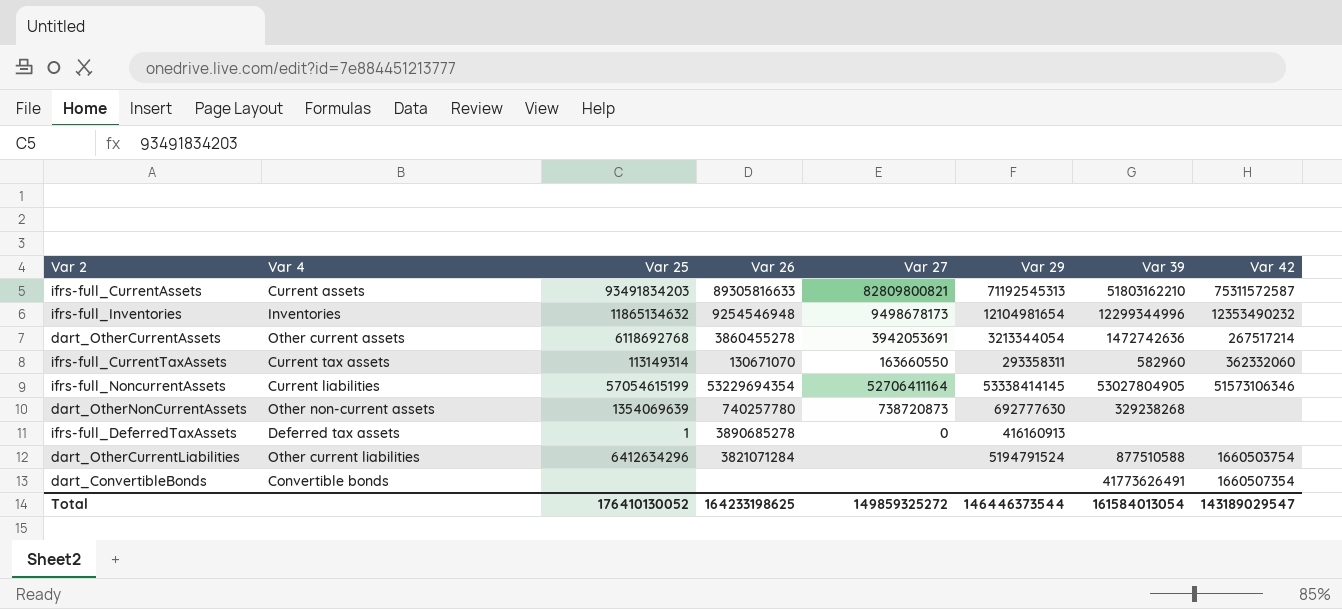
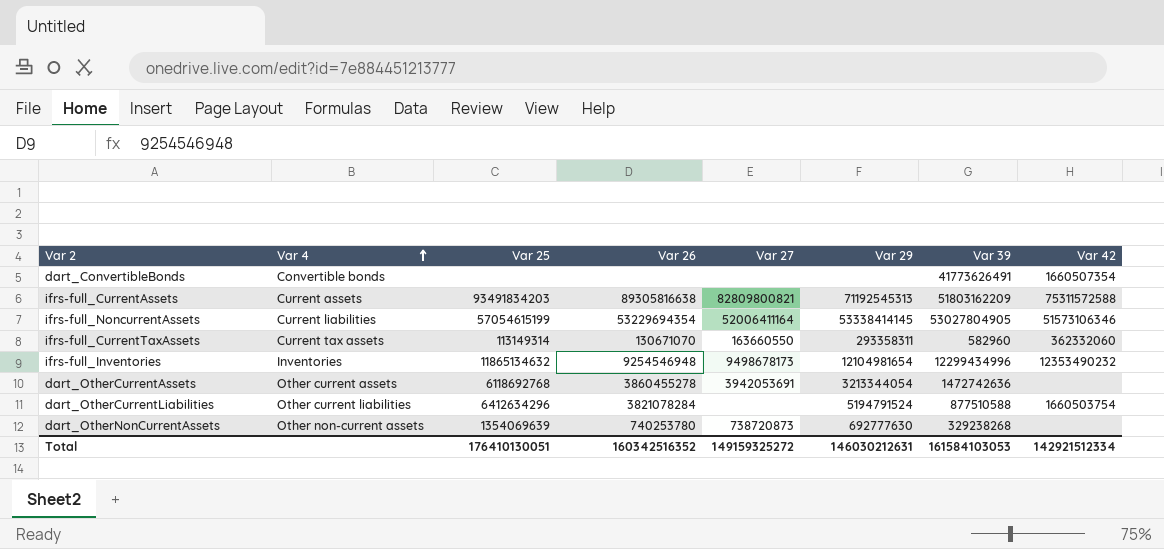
row order: none -> Var 4 ascending
row ifrs-full_DeferredTaxAssets: Deferred tax assets | 1 | 3890685278 | 0 | 416160913 | none | none -> none
ifrs-full_CurrentAssets | Var 26: 89305816633 -> 89305816638
ifrs-full_CurrentAssets | Var 39: 51803162210 -> 51803162209
ifrs-full_CurrentAssets | Var 42: 75311572587 -> 75311572588
ifrs-full_NoncurrentAssets | Var 27: 52706411164 -> 52006411164
ifrs-full_Inventories | Var 39: 12299344996 -> 12299434996
dart_OtherCurrentAssets | Var 42: 267517214 -> none
dart_OtherCurrentLiabilities | Var 26: 3821071284 -> 3821078284
dart_OtherNonCurrentAssets | Var 26: 740257780 -> 740253780
Total | Var 25: 176410130052 -> 176410130051
Total | Var 26: 164233198625 -> 160342516352
Total | Var 27: 149859325272 -> 149159325272
Total | Var 29: 146446373544 -> 146030212631
Total | Var 39: 161584013054 -> 161584103053
Total | Var 42: 143189029547 -> 142921512334

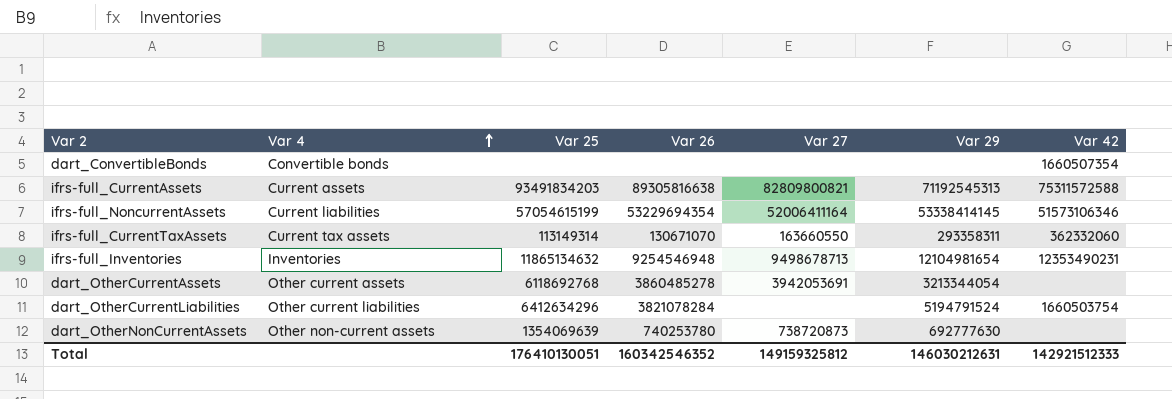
column Var 39 | position: 7 -> none
ifrs-full_Inventories | Var 27: 9498678173 -> 9498678713
ifrs-full_Inventories | Var 42: 12353490232 -> 12353490231
dart_OtherCurrentAssets | Var 26: 3860455278 -> 3860485278
Total | Var 26: 160342516352 -> 160342546352
Total | Var 27: 149159325272 -> 149159325812
Total | Var 42: 142921512334 -> 142921512333

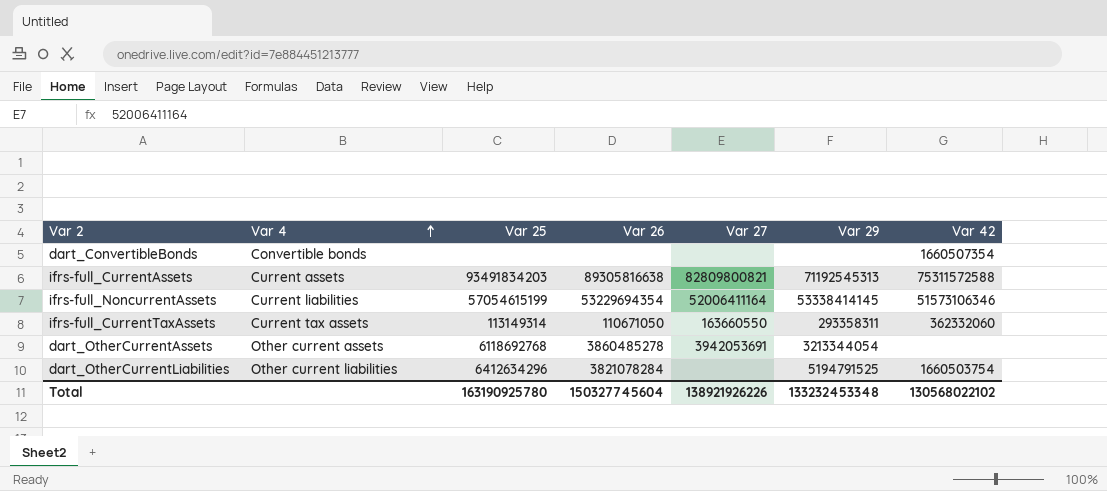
row ifrs-full_Inventories: Inventories | 11865134632 | 9254546948 | 9498678713 | 12104981654 | 12353490231 -> none
row dart_OtherNonCurrentAssets: Other non-current assets | 1354069639 | 740253780 | 738720873 | 692777630 | none -> none
ifrs-full_CurrentTaxAssets | Var 26: 130671070 -> 110671050
dart_OtherCurrentLiabilities | Var 29: 5194791524 -> 5194791525
Total | Var 25: 176410130051 -> 163190925780
Total | Var 26: 160342546352 -> 150327745604
Total | Var 27: 149159325812 -> 138921926226
Total | Var 29: 146030212631 -> 133232453348
Total | Var 42: 142921512333 -> 130568022102

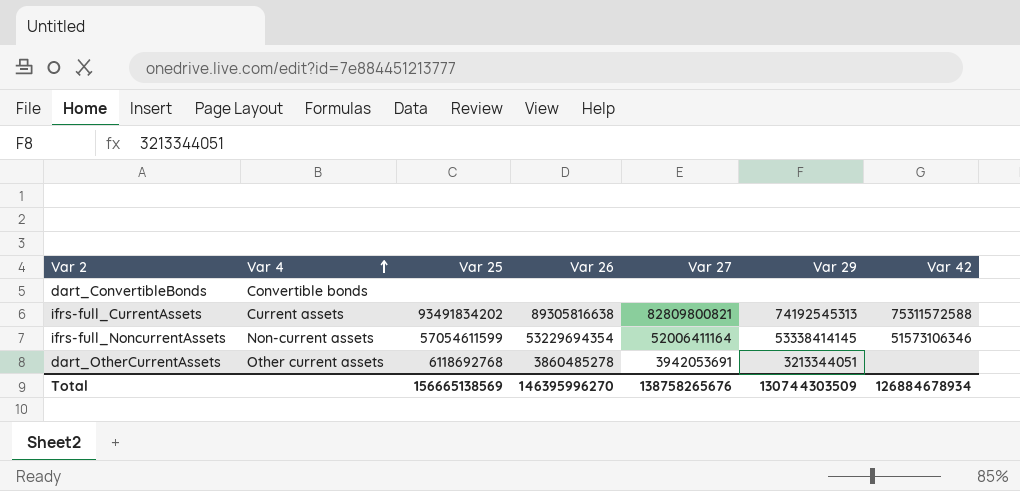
row ifrs-full_CurrentTaxAssets: Current tax assets | 113149314 | 110671050 | 163660550 | 293358311 | 362332060 -> none
row dart_OtherCurrentLiabilities: Other current liabilities | 6412634296 | 3821078284 | none | 5194791525 | 1660503754 -> none
dart_ConvertibleBonds | Var 42: 1660507354 -> none
ifrs-full_CurrentAssets | Var 25: 93491834203 -> 93491834202
ifrs-full_CurrentAssets | Var 29: 71192545313 -> 74192545313
ifrs-full_NoncurrentAssets | Var 4: Current liabilities -> Non-current assets
ifrs-full_NoncurrentAssets | Var 25: 57054615199 -> 57054611599
dart_OtherCurrentAssets | Var 29: 3213344054 -> 3213344051
Total | Var 25: 163190925780 -> 156665138569
Total | Var 26: 150327745604 -> 146395996270
Total | Var 27: 138921926226 -> 138758265676
Total | Var 29: 133232453348 -> 130744303509
Total | Var 42: 130568022102 -> 126884678934

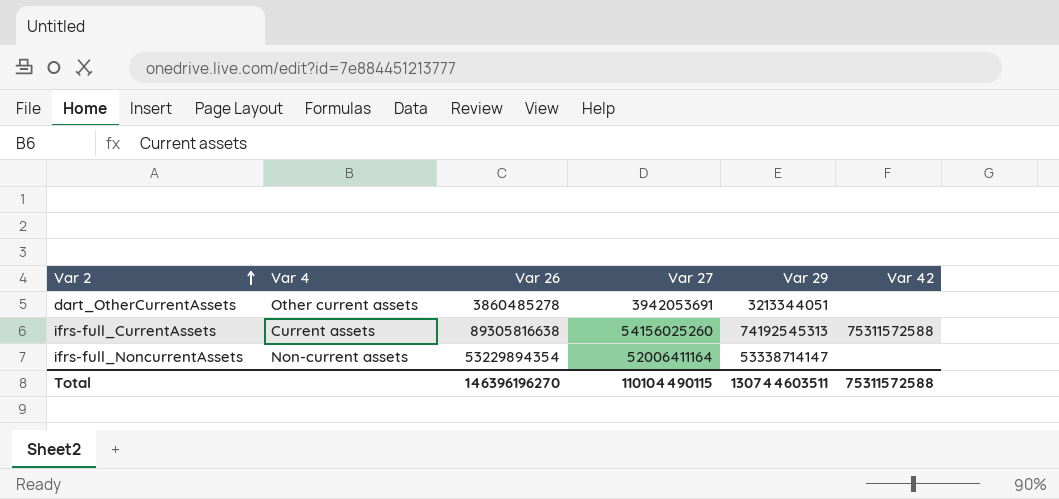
row order: Var 4 ascending -> Var 2 ascending
column Var 25 | position: 3 -> none
row dart_ConvertibleBonds: Convertible bonds | none | none | none | none | none -> none
ifrs-full_CurrentAssets | Var 27: 82809800821 -> 54156025260
ifrs-full_NoncurrentAssets | Var 26: 53229694354 -> 53229894354
ifrs-full_NoncurrentAssets | Var 29: 53338414145 -> 53338714147
ifrs-full_NoncurrentAssets | Var 42: 51573106346 -> none
Total | Var 26: 146395996270 -> 146396196270
Total | Var 27: 138758265676 -> 110104490115
Total | Var 29: 130744303509 -> 130744603511
Total | Var 42: 126884678934 -> 75311572588

